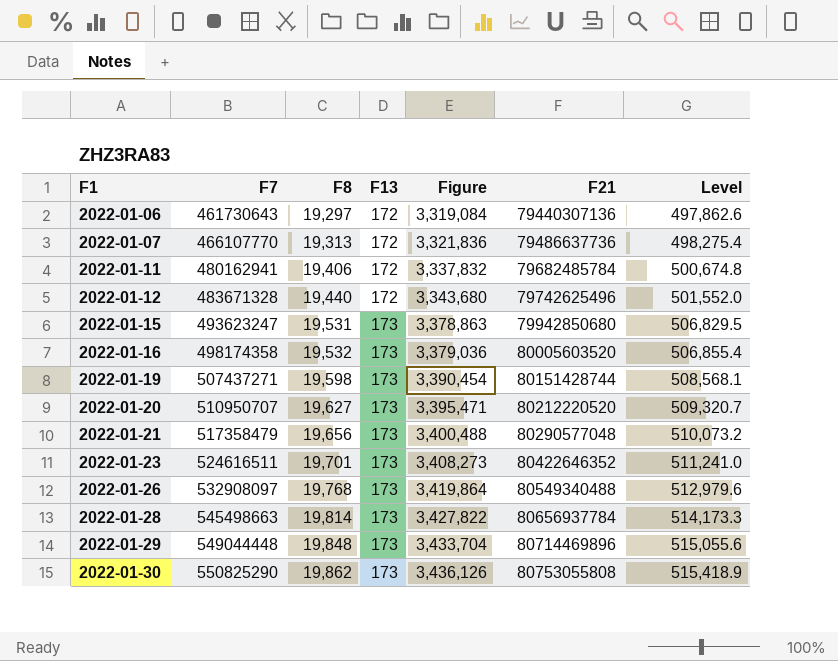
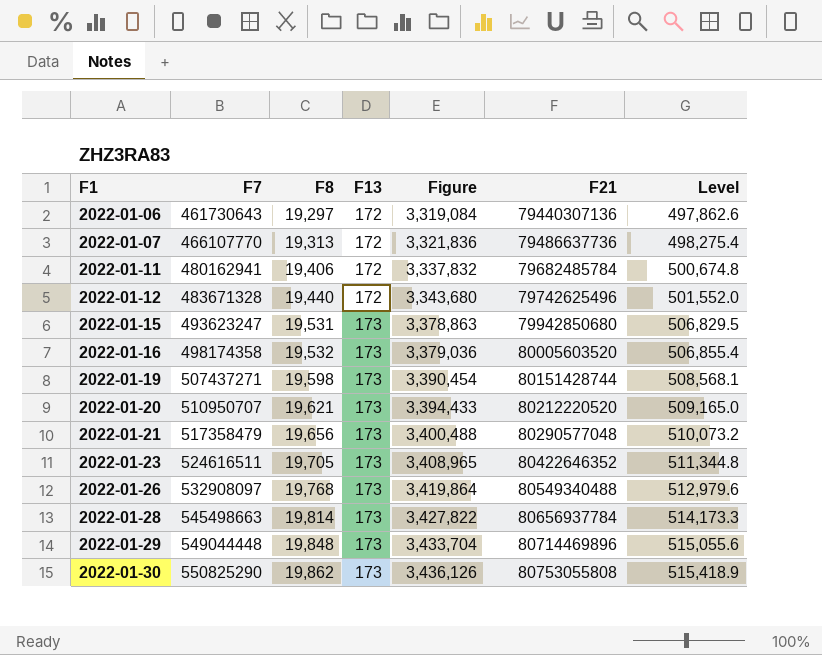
2022-01-20 | F8: 19,627 -> 19,621
2022-01-20 | Figure: 3,395,471 -> 3,394,433
2022-01-20 | Level: 509,320.7 -> 509,165.0
2022-01-23 | F8: 19,701 -> 19,705
2022-01-23 | Figure: 3,408,273 -> 3,408,965
2022-01-23 | Level: 511,241.0 -> 511,344.8

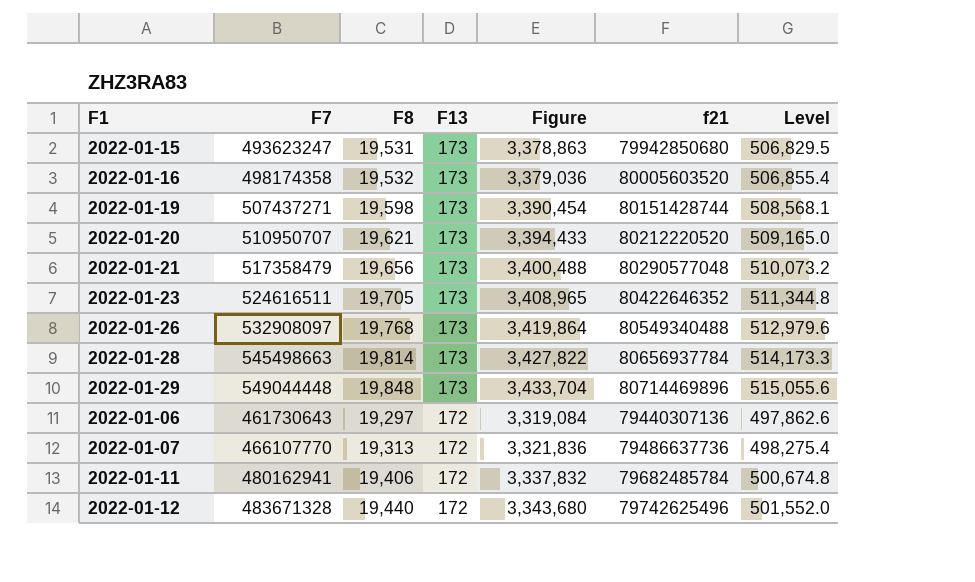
row order: F1 ascending -> F13 descending
column name: F21 -> f21
row 2022-01-30: 550825290 | 19,862 | 173 | 3,436,126 | 80753055808 | 515,418.9 -> none

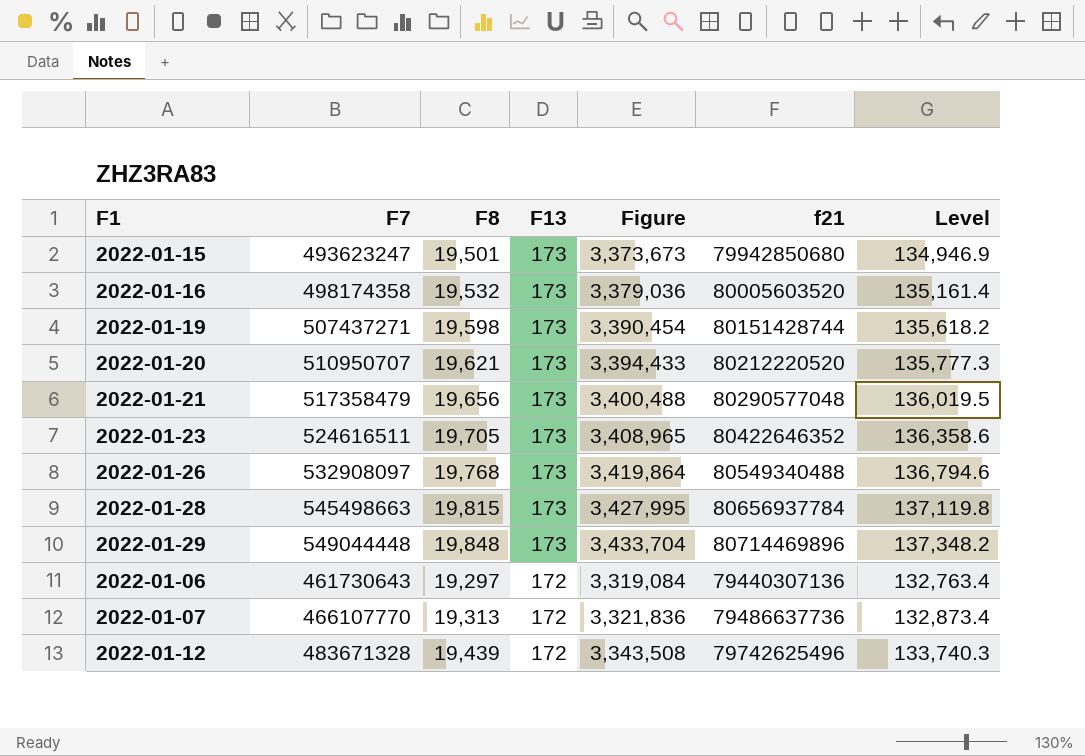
column Level | formula: [Figure] * 0.15 -> [Figure] * 0.04
row 2022-01-11: 480162941 | 19,406 | 172 | 3,337,832 | 79682485784 | 500,674.8 -> none
2022-01-15 | F8: 19,531 -> 19,501
2022-01-15 | Figure: 3,378,863 -> 3,373,673
2022-01-28 | F8: 19,814 -> 19,815
2022-01-28 | Figure: 3,427,822 -> 3,427,995
2022-01-12 | F8: 19,440 -> 19,439
2022-01-12 | Figure: 3,343,680 -> 3,343,508

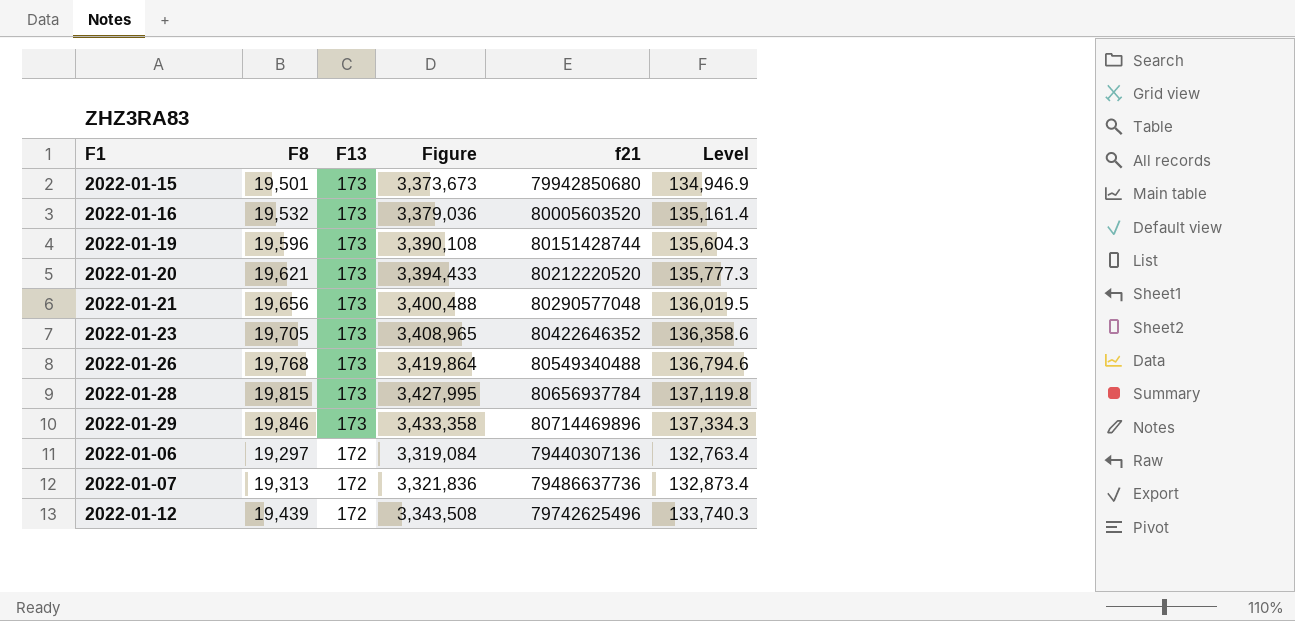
column F7 | position: 2 -> none
2022-01-19 | F8: 19,598 -> 19,596
2022-01-19 | Figure: 3,390,454 -> 3,390,108
2022-01-19 | Level: 135,618.2 -> 135,604.3
2022-01-29 | F8: 19,848 -> 19,846
2022-01-29 | Figure: 3,433,704 -> 3,433,358
2022-01-29 | Level: 137,348.2 -> 137,334.3

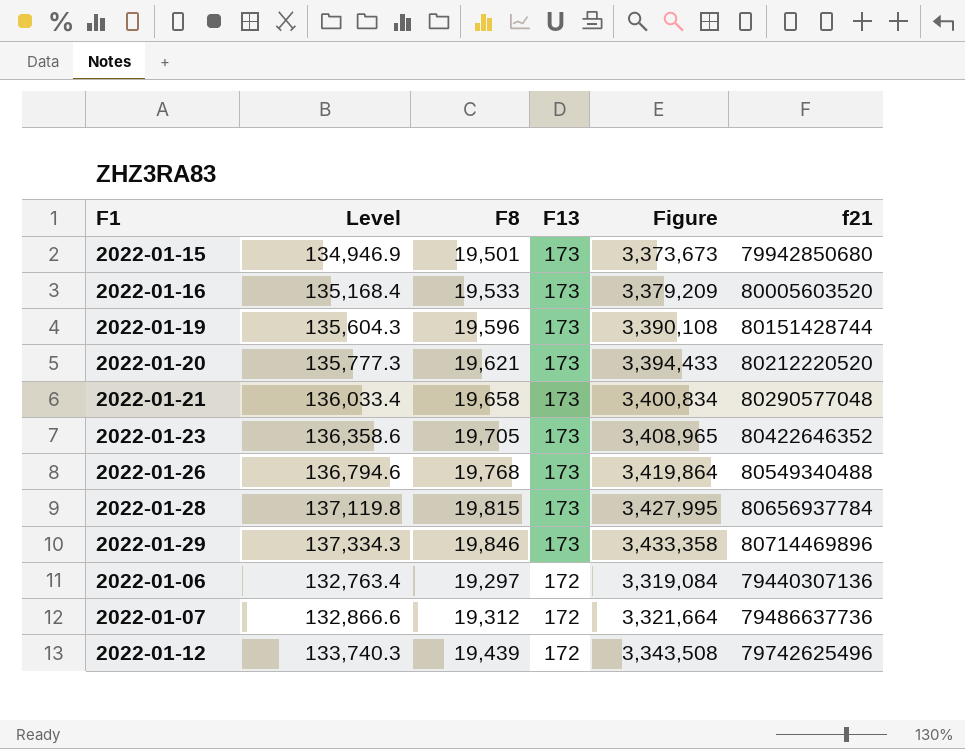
column Level | position: 6 -> 2
2022-01-16 | Level: 135,161.4 -> 135,168.4
2022-01-16 | F8: 19,532 -> 19,533
2022-01-16 | Figure: 3,379,036 -> 3,379,209
2022-01-21 | Level: 136,019.5 -> 136,033.4
2022-01-21 | F8: 19,656 -> 19,658
2022-01-21 | Figure: 3,400,488 -> 3,400,834
2022-01-07 | Level: 132,873.4 -> 132,866.6
2022-01-07 | F8: 19,313 -> 19,312
2022-01-07 | Figure: 3,321,836 -> 3,321,664

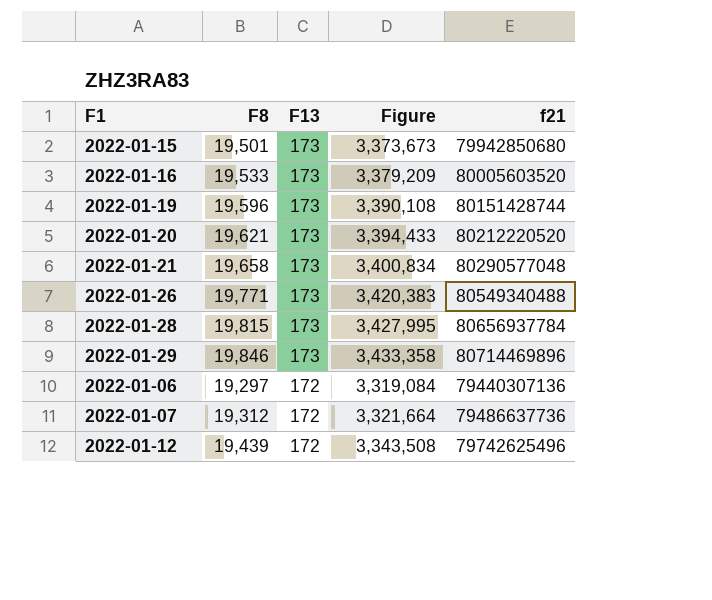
column Level | formula: [Figure] * 0.04 -> none
row 2022-01-23: 136,358.6 | 19,705 | 173 | 3,408,965 | 80422646352 -> none
2022-01-26 | F8: 19,768 -> 19,771
2022-01-26 | Figure: 3,419,864 -> 3,420,383

